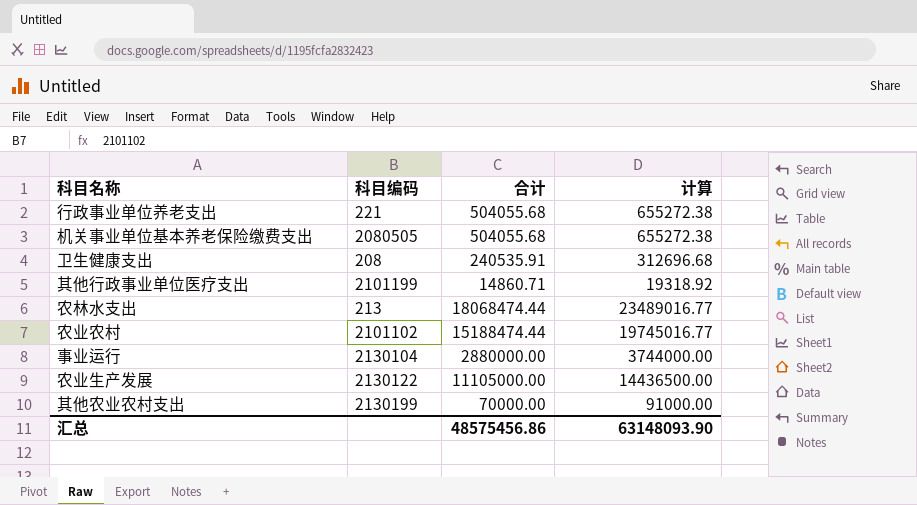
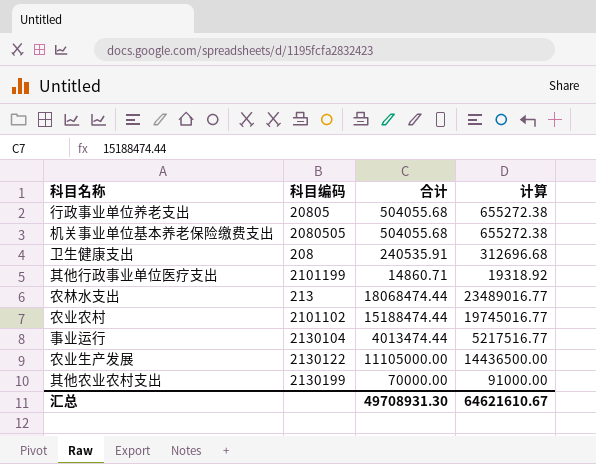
行政事业单位养老支出 | 科目编码: 221 -> 20805
事业运行 | 合计: 2880000.00 -> 4013474.44
事业运行 | 计算: 3744000.00 -> 5217516.77
汇总 | 合计: 48575456.86 -> 49708931.30
汇总 | 计算: 63148093.90 -> 64621610.67

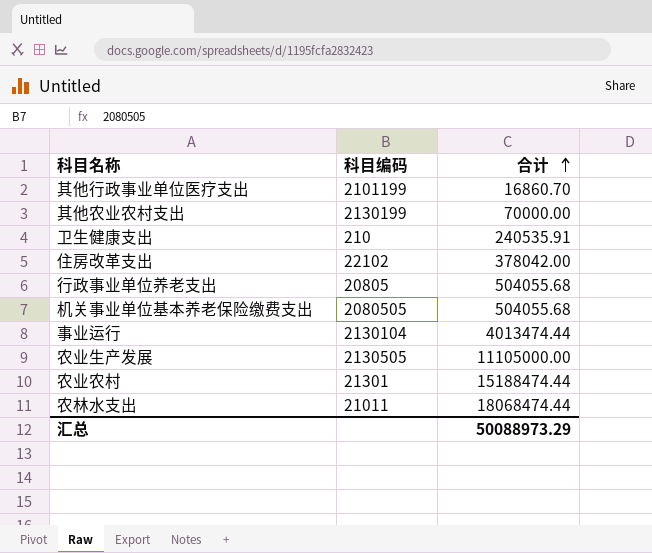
row order: none -> 合计 ascending
column 计算 | formula: [合计] * 1.3 -> none
其他行政事业单位医疗支出 | 合计: 14860.71 -> 16860.70
卫生健康支出 | 科目编码: 208 -> 210
row 住房改革支出: none -> 22102 | 378042.00
农业生产发展 | 科目编码: 2130122 -> 2130505
农业农村 | 科目编码: 2101102 -> 21301
农林水支出 | 科目编码: 213 -> 21011
汇总 | 合计: 49708931.30 -> 50088973.29

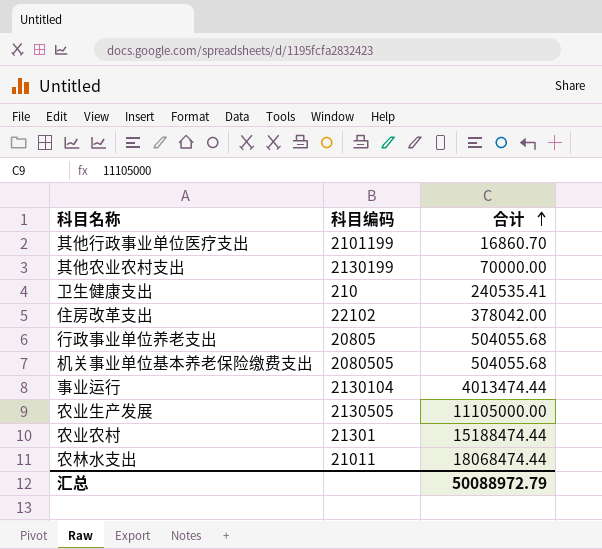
卫生健康支出 | 合计: 240535.91 -> 240535.41
汇总 | 合计: 50088973.29 -> 50088972.79

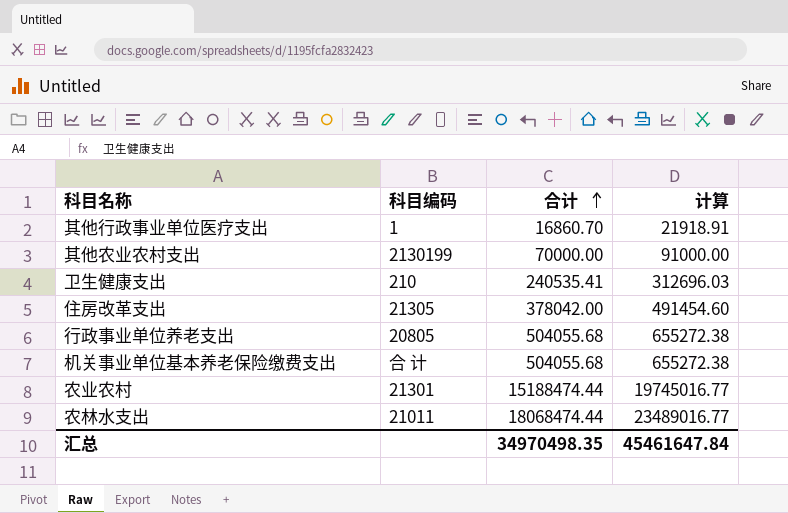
column 计算 | formula: none -> [合计] * 1.3
row 事业运行: 2130104 | 4013474.44 -> none
row 农业生产发展: 2130505 | 11105000.00 -> none
其他行政事业单位医疗支出 | 科目编码: 2101199 -> 1
住房改革支出 | 科目编码: 22102 -> 21305
机关事业单位基本养老保险缴费支出 | 科目编码: 2080505 -> 合 计
汇总 | 合计: 50088972.79 -> 34970498.35

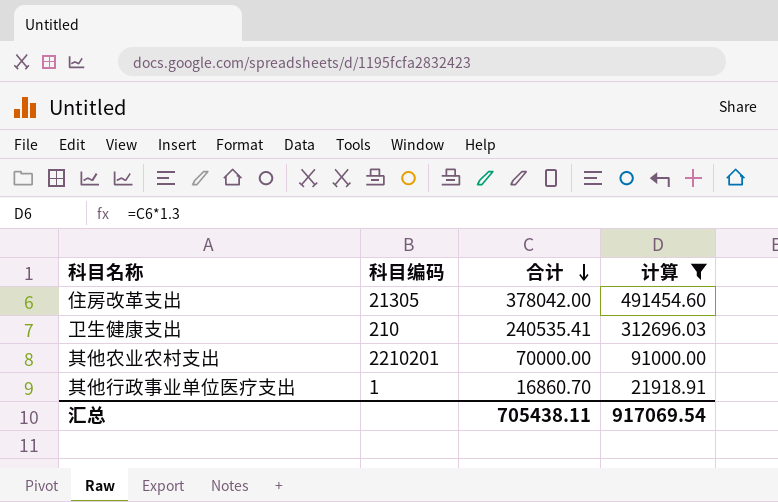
filter: none -> 计算 <= 491454.60
row order: 合计 ascending -> 合计 descending
其他农业农村支出 | 科目编码: 2130199 -> 2210201
汇总 | 合计: 34970498.35 -> 705438.11
汇总 | 计算: 45461647.84 -> 917069.54

